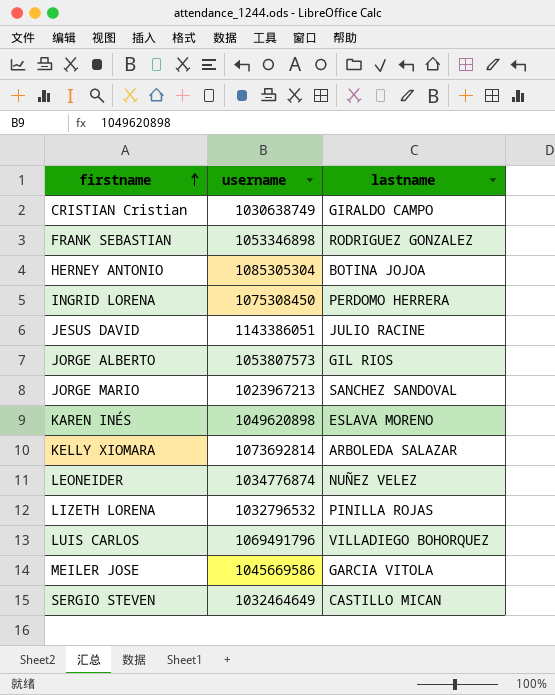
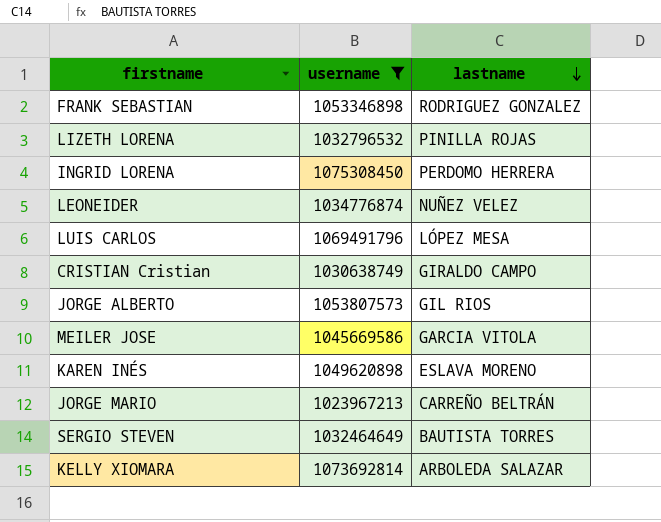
filter: none -> username <= 1075308450
row order: firstname ascending -> lastname descending
LUIS CARLOS | lastname: VILLADIEGO BOHORQUEZ -> LÓPEZ MESA
JORGE MARIO | lastname: SANCHEZ SANDOVAL -> CARREÑO BELTRÁN
SERGIO STEVEN | lastname: CASTILLO MICAN -> BAUTISTA TORRES

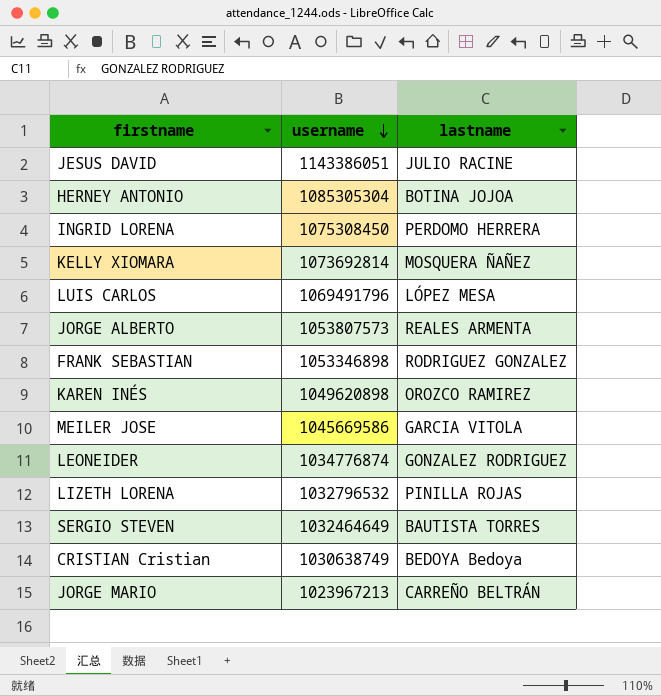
filter: username <= 1075308450 -> none
row order: lastname descending -> username descending
KELLY XIOMARA | lastname: ARBOLEDA SALAZAR -> MOSQUERA ÑAÑEZ
JORGE ALBERTO | lastname: GIL RIOS -> REALES ARMENTA
KAREN INÉS | lastname: ESLAVA MORENO -> OROZCO RAMIREZ
LEONEIDER | lastname: NUÑEZ VELEZ -> GONZALEZ RODRIGUEZ
CRISTIAN Cristian | lastname: GIRALDO CAMPO -> BEDOYA Bedoya

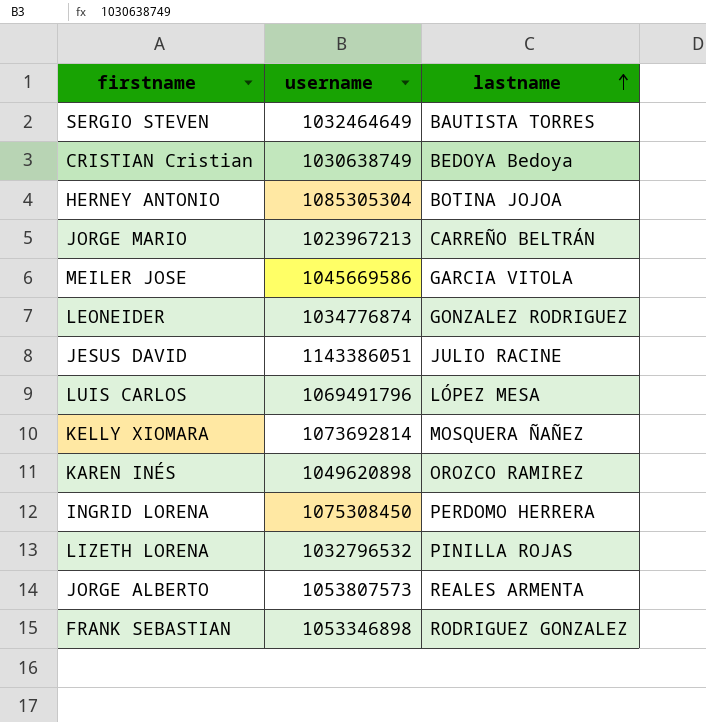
row order: username descending -> lastname ascending

